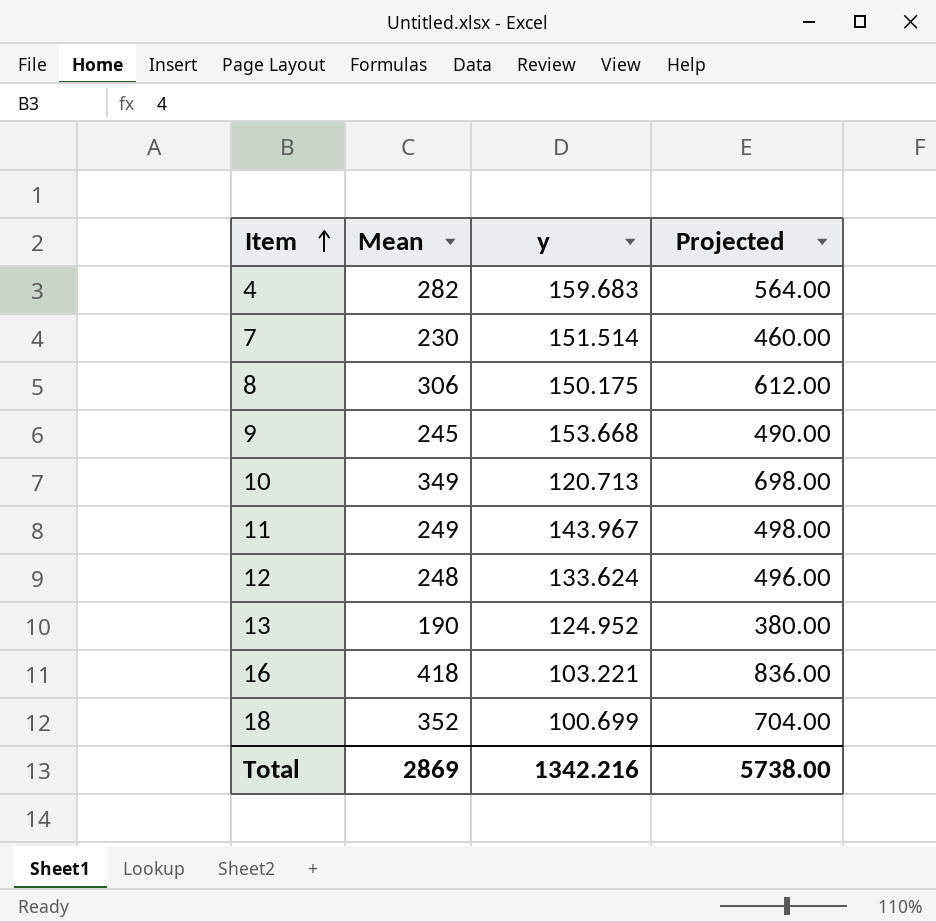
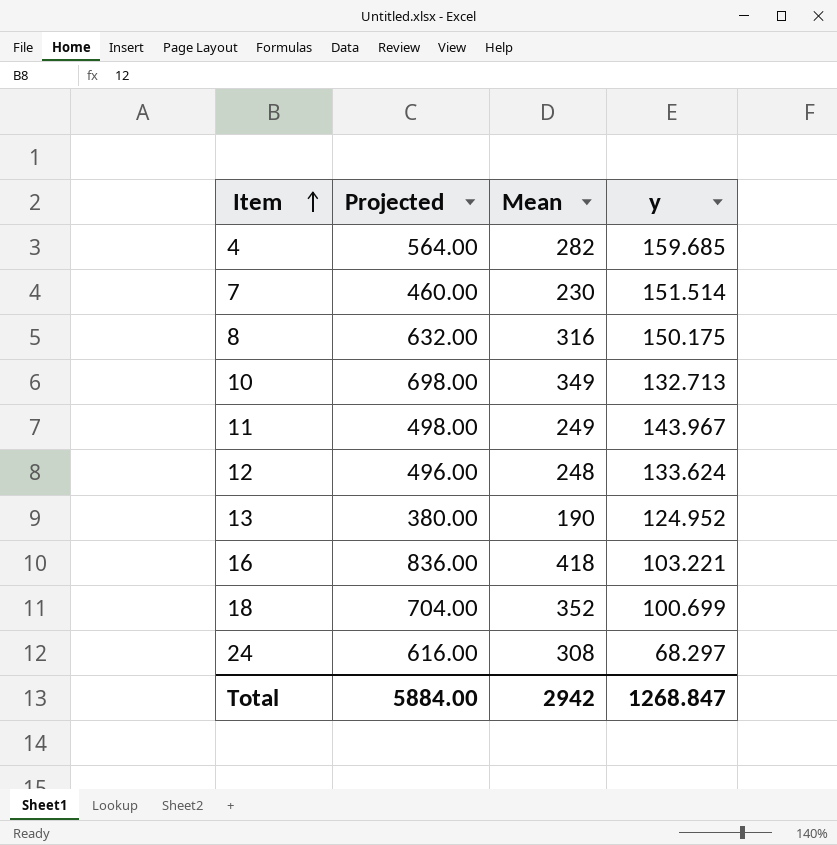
column Projected | position: 4 -> 2
row 9: 245 | 153.668 | 490.00 -> none
4 | y: 159.683 -> 159.685
8 | Projected: 612.00 -> 632.00
8 | Mean: 306 -> 316
10 | y: 120.713 -> 132.713
row 24: none -> 616.00 | 308 | 68.297
Total | Projected: 5738.00 -> 5884.00
Total | Mean: 2869 -> 2942
Total | y: 1342.216 -> 1268.847

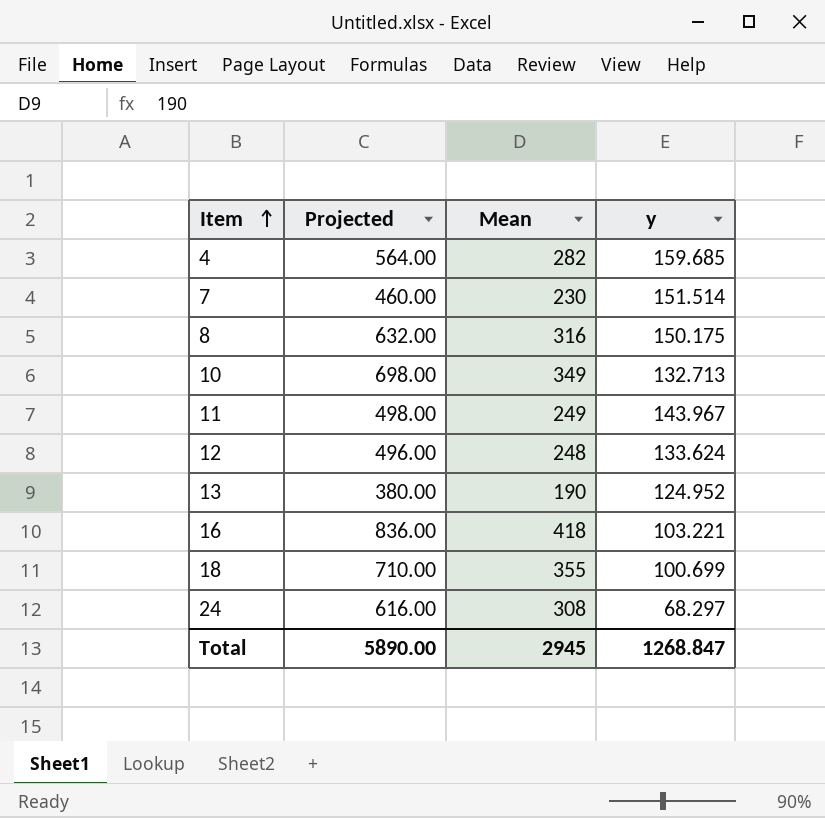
18 | Projected: 704.00 -> 710.00
18 | Mean: 352 -> 355
Total | Projected: 5884.00 -> 5890.00
Total | Mean: 2942 -> 2945

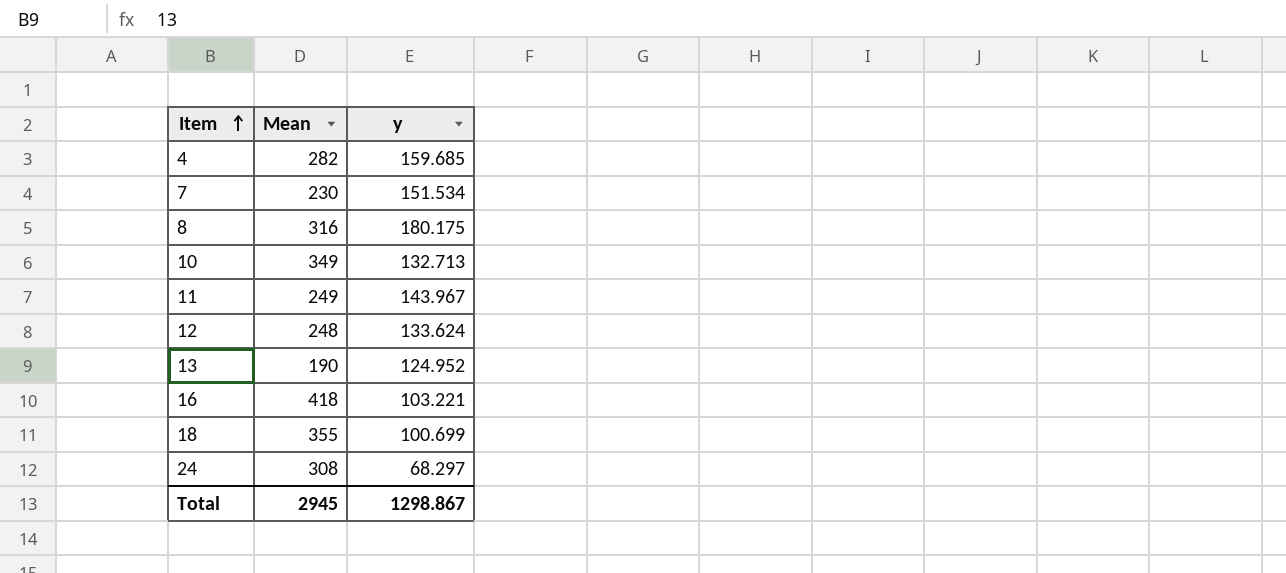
column Projected | formula: [Mean] * 2 -> none
7 | y: 151.514 -> 151.534
8 | y: 150.175 -> 180.175
Total | y: 1268.847 -> 1298.867

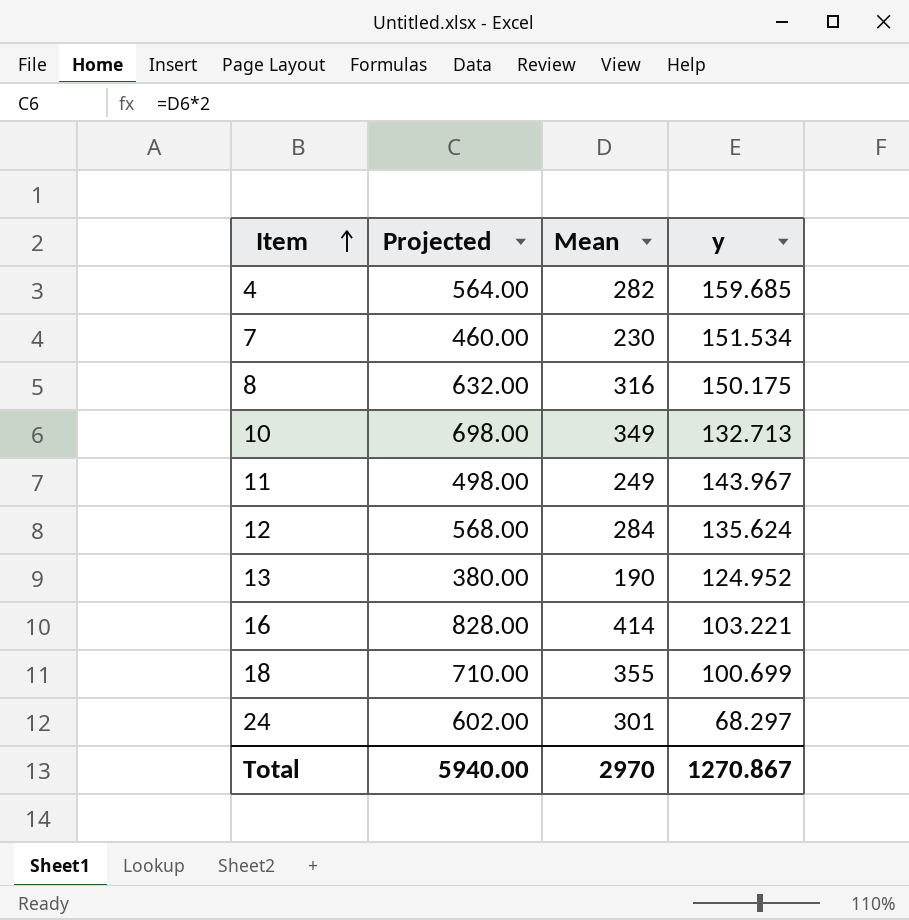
column Projected | formula: none -> [Mean] * 2
8 | y: 180.175 -> 150.175
12 | Mean: 248 -> 284
12 | y: 133.624 -> 135.624
16 | Mean: 418 -> 414
24 | Mean: 308 -> 301
Total | Mean: 2945 -> 2970
Total | y: 1298.867 -> 1270.867

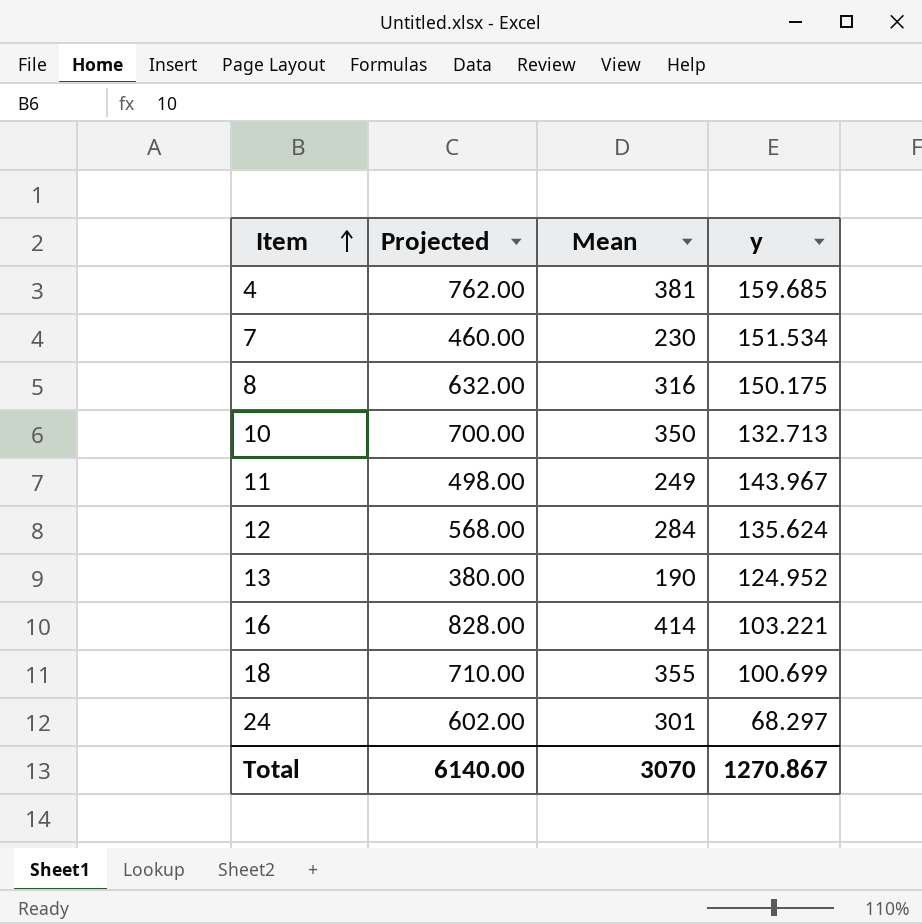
4 | Projected: 564.00 -> 762.00
4 | Mean: 282 -> 381
10 | Projected: 698.00 -> 700.00
10 | Mean: 349 -> 350
Total | Projected: 5940.00 -> 6140.00
Total | Mean: 2970 -> 3070

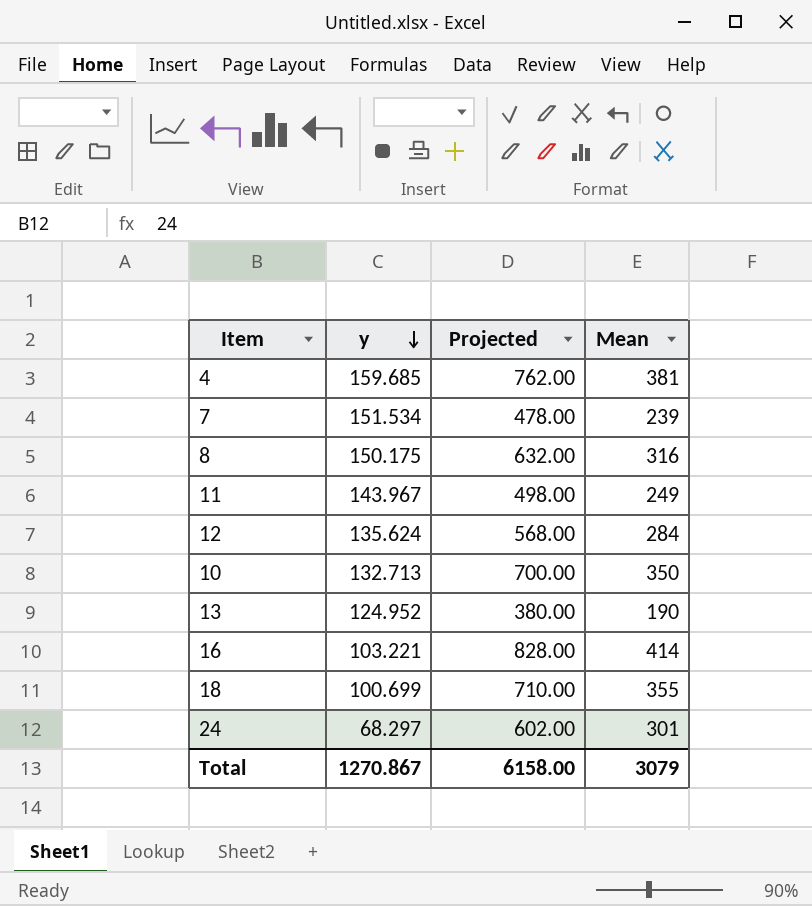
row order: Item ascending -> y descending
column y | position: 4 -> 2
7 | Projected: 460.00 -> 478.00
7 | Mean: 230 -> 239
Total | Projected: 6140.00 -> 6158.00
Total | Mean: 3070 -> 3079

